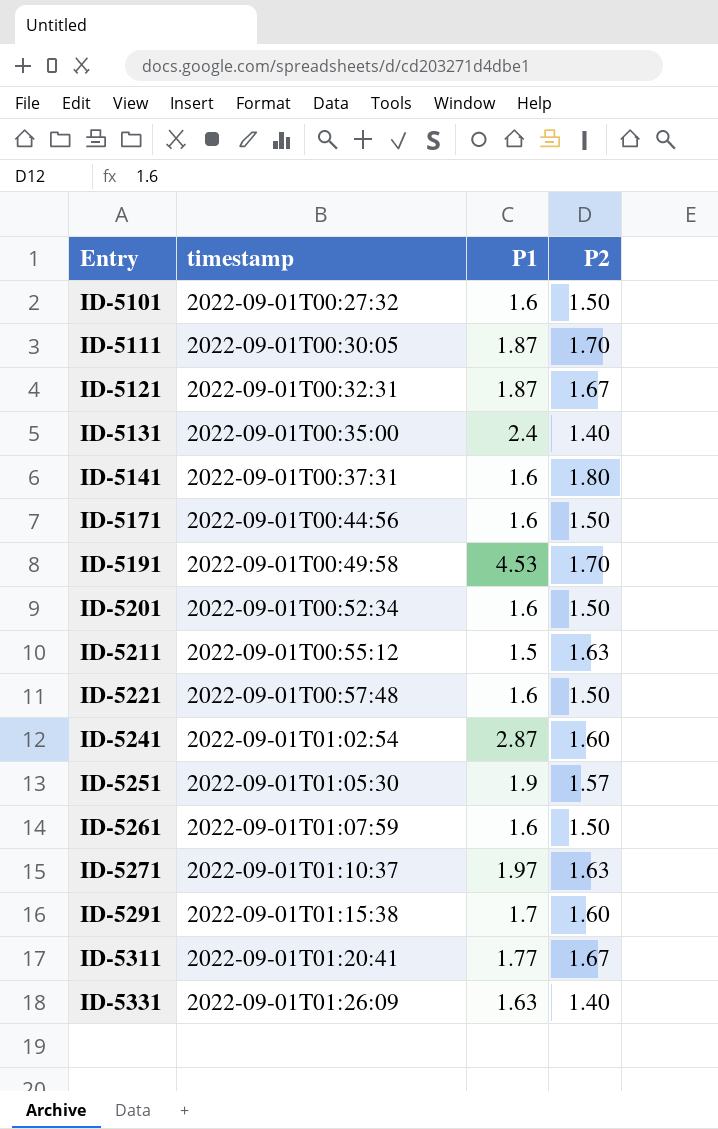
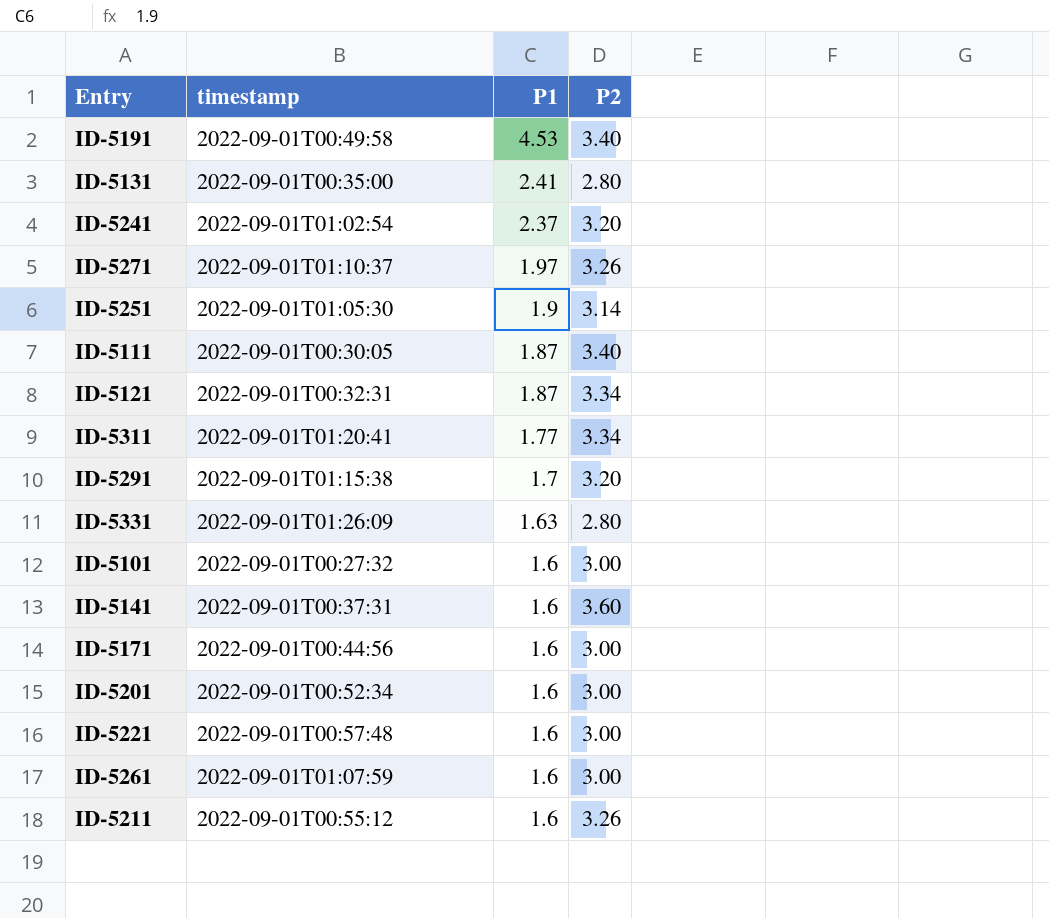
row order: Entry ascending -> P1 descending
ID-5191 | P2: 1.70 -> 3.40
ID-5131 | P1: 2.4 -> 2.41
ID-5131 | P2: 1.40 -> 2.80
ID-5241 | P1: 2.87 -> 2.37
ID-5241 | P2: 1.60 -> 3.20
ID-5271 | P2: 1.63 -> 3.26
ID-5251 | P2: 1.57 -> 3.14
ID-5111 | P2: 1.70 -> 3.40
ID-5121 | P2: 1.67 -> 3.34
ID-5311 | P2: 1.67 -> 3.34
ID-5291 | P2: 1.60 -> 3.20
ID-5331 | P2: 1.40 -> 2.80
ID-5101 | P2: 1.50 -> 3.00
ID-5141 | P2: 1.80 -> 3.60
ID-5171 | P2: 1.50 -> 3.00
ID-5201 | P2: 1.50 -> 3.00
ID-5221 | P2: 1.50 -> 3.00
ID-5261 | P2: 1.50 -> 3.00
ID-5211 | P1: 1.5 -> 1.6
ID-5211 | P2: 1.63 -> 3.26

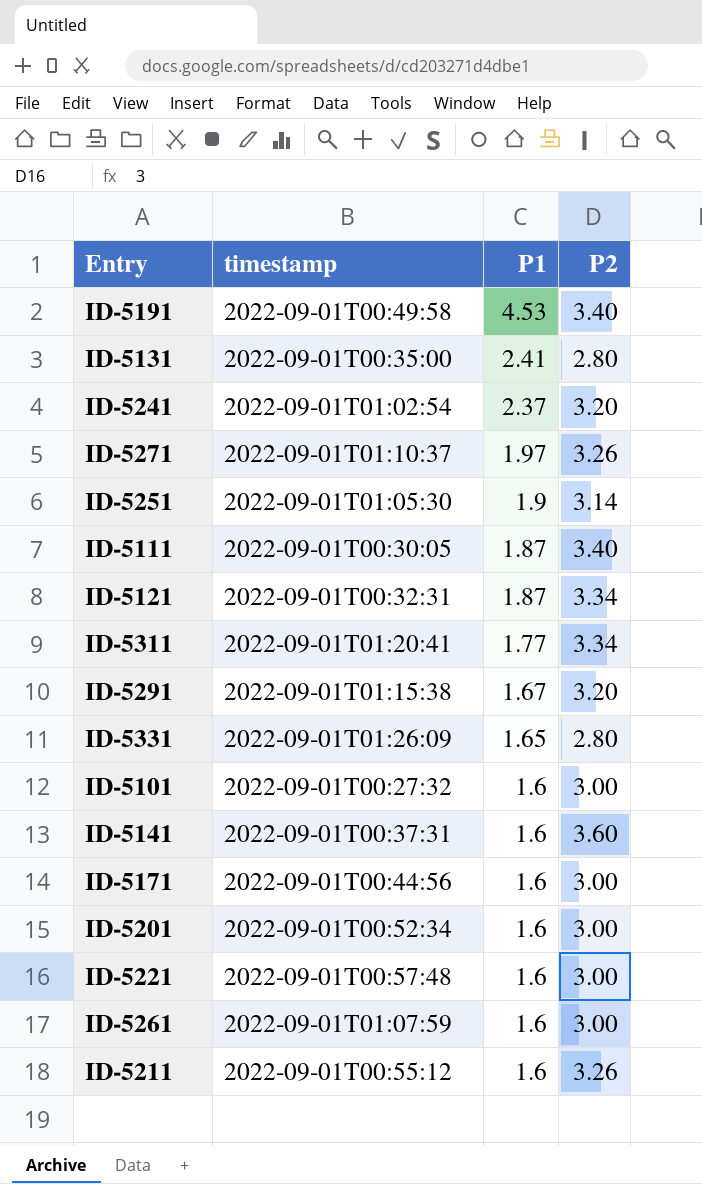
ID-5291 | P1: 1.7 -> 1.67
ID-5331 | P1: 1.63 -> 1.65

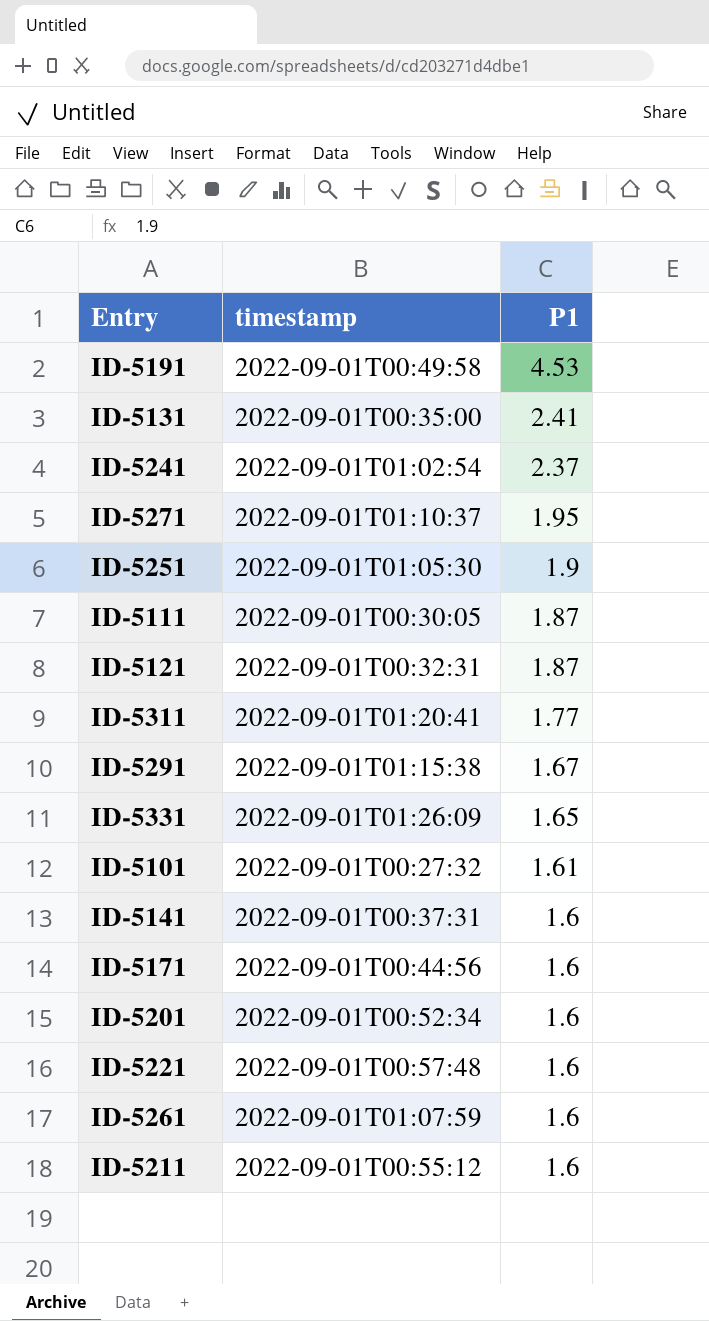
column P2 | position: 4 -> none
ID-5271 | P1: 1.97 -> 1.95
ID-5101 | P1: 1.6 -> 1.61

